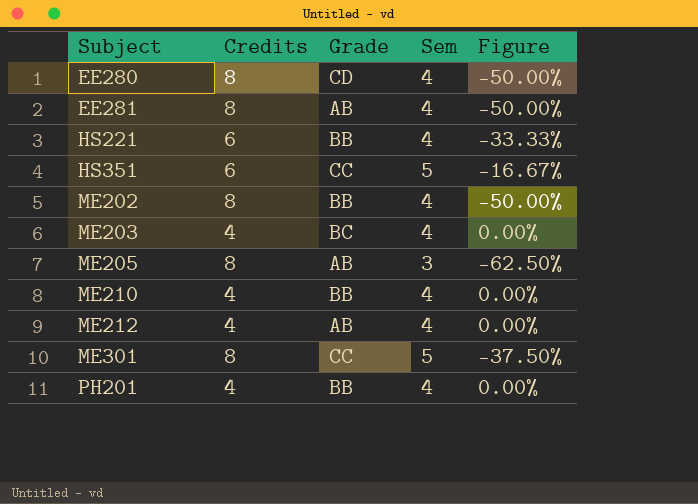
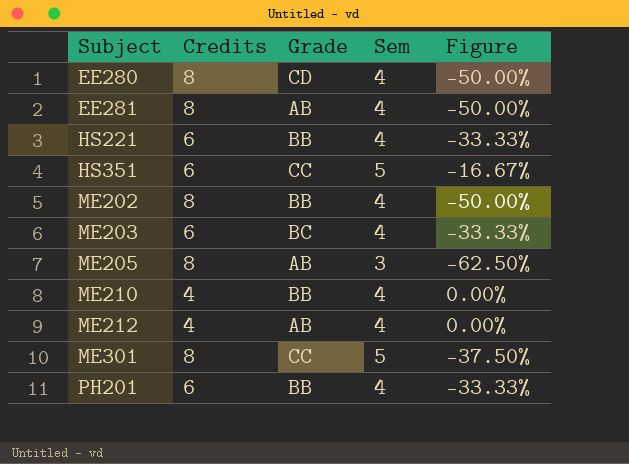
ME203 | Credits: 4 -> 6
ME203 | Figure: 0.00% -> -33.33%
PH201 | Credits: 4 -> 6
PH201 | Figure: 0.00% -> -33.33%

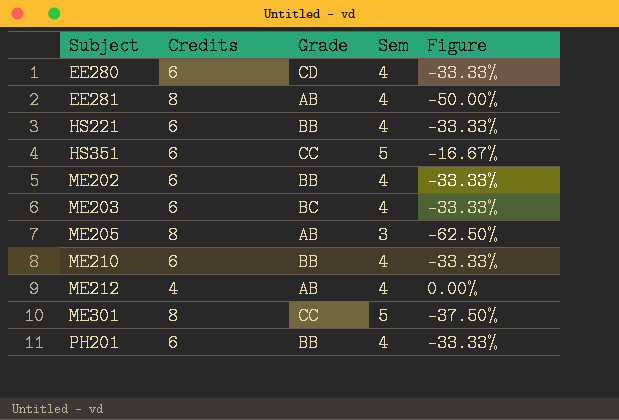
EE280 | Credits: 8 -> 6
EE280 | Figure: -50.00% -> -33.33%
ME202 | Credits: 8 -> 6
ME202 | Figure: -50.00% -> -33.33%
ME210 | Credits: 4 -> 6
ME210 | Figure: 0.00% -> -33.33%

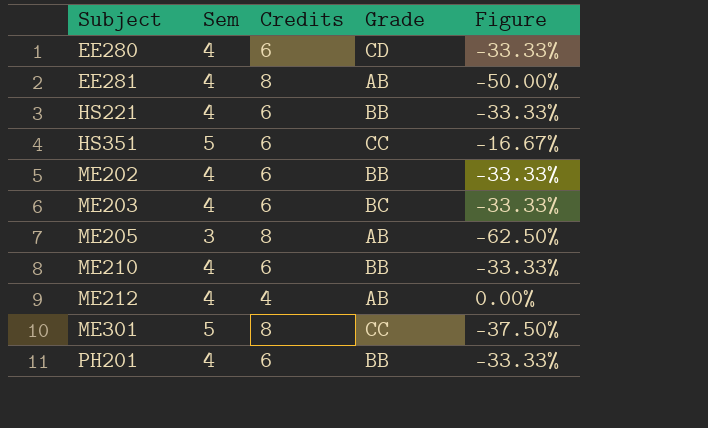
column Sem | position: 4 -> 2

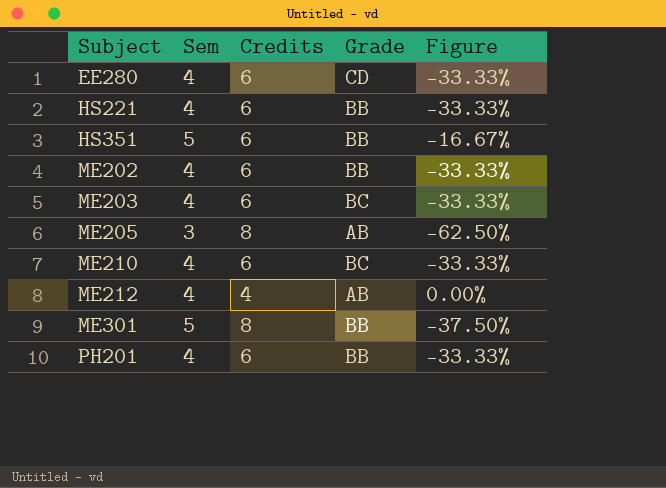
row EE281: 4 | 8 | AB | -50.00% -> none
HS351 | Grade: CC -> BB
ME210 | Grade: BB -> BC
ME301 | Grade: CC -> BB

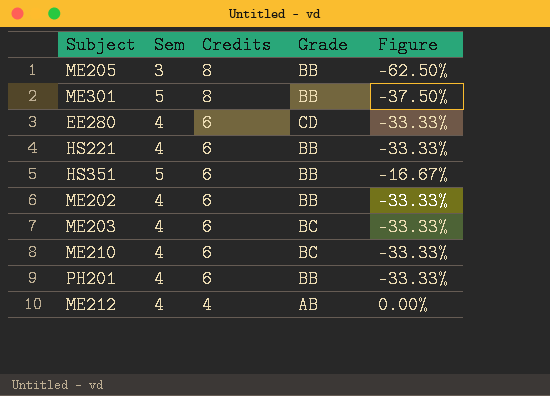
row order: Subject ascending -> Credits descending
ME205 | Grade: AB -> BB

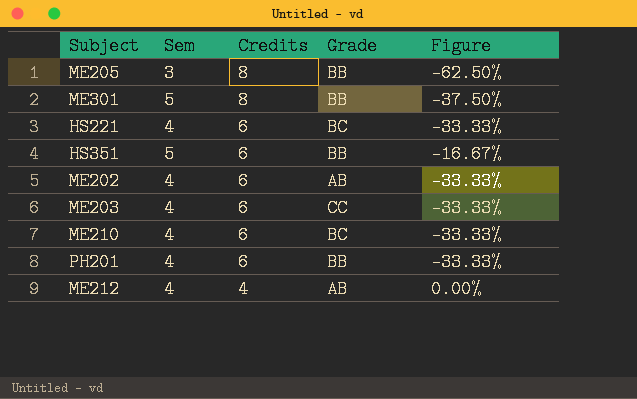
row EE280: 4 | 6 | CD | -33.33% -> none
HS221 | Grade: BB -> BC
ME202 | Grade: BB -> AB
ME203 | Grade: BC -> CC

